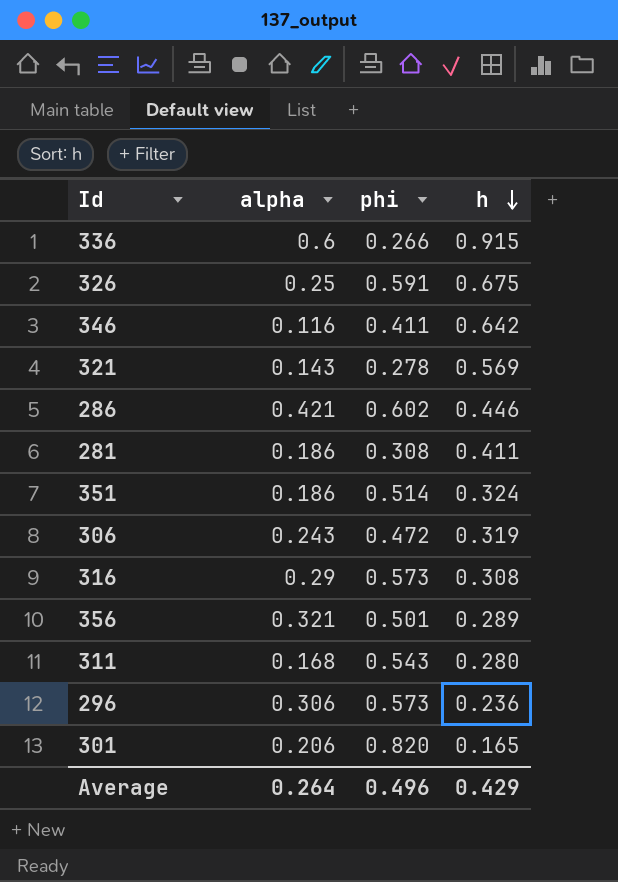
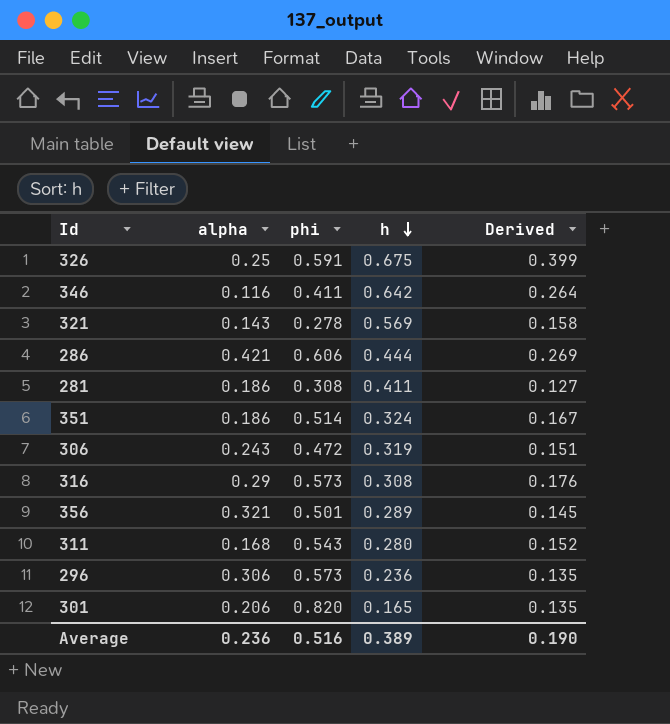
column Derived | formula: none -> [phi] * [h]
row 336: 0.6 | 0.266 | 0.915 -> none
286 | phi: 0.602 -> 0.606
286 | h: 0.446 -> 0.444
Average | alpha: 0.264 -> 0.236
Average | phi: 0.496 -> 0.516
Average | h: 0.429 -> 0.389

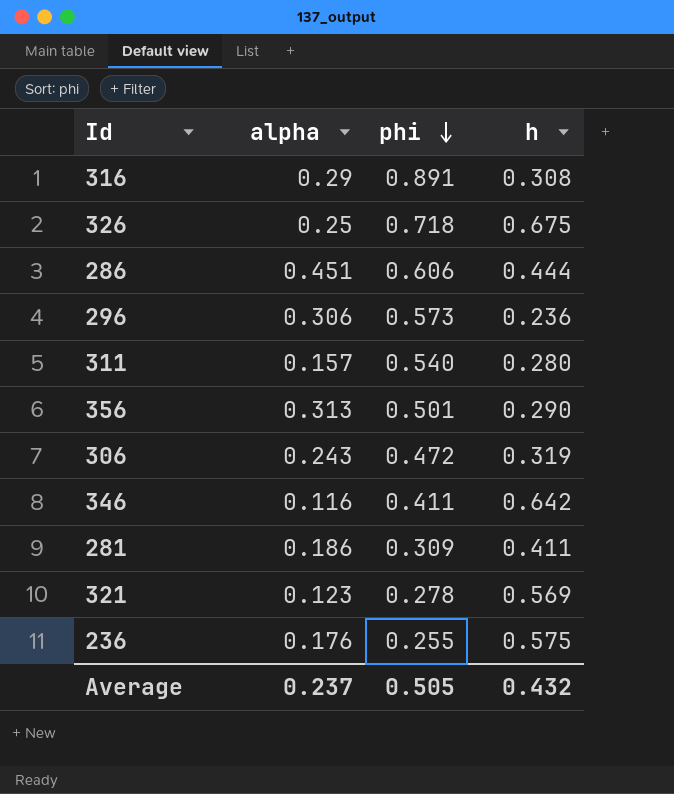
row order: h descending -> phi descending
column Derived | formula: [phi] * [h] -> none
row 351: 0.186 | 0.514 | 0.324 | 0.167 -> none
row 301: 0.206 | 0.820 | 0.165 | 0.135 -> none
316 | phi: 0.573 -> 0.891
326 | phi: 0.591 -> 0.718
286 | alpha: 0.421 -> 0.451
311 | alpha: 0.168 -> 0.157
311 | phi: 0.543 -> 0.540
356 | alpha: 0.321 -> 0.313
356 | h: 0.289 -> 0.290
281 | phi: 0.308 -> 0.309
321 | alpha: 0.143 -> 0.123
row 236: none -> 0.176 | 0.255 | 0.575
Average | alpha: 0.236 -> 0.237
Average | phi: 0.516 -> 0.505
Average | h: 0.389 -> 0.432

